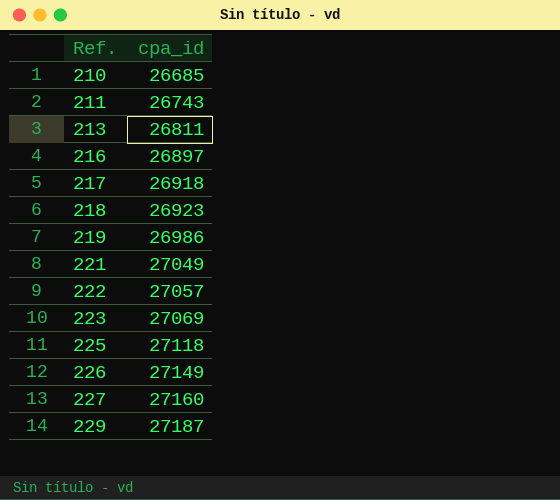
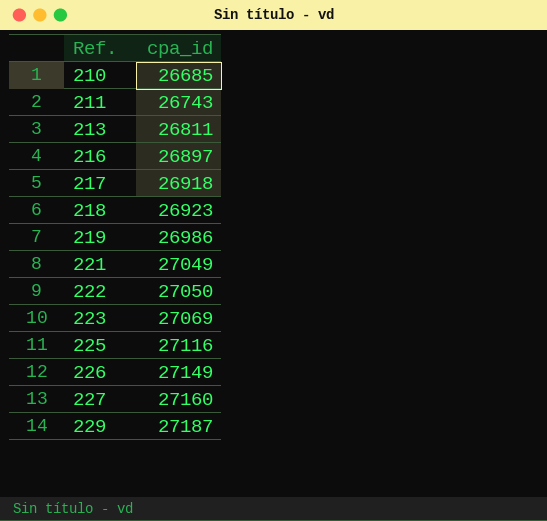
222 | cpa_id: 27057 -> 27050
225 | cpa_id: 27118 -> 27116

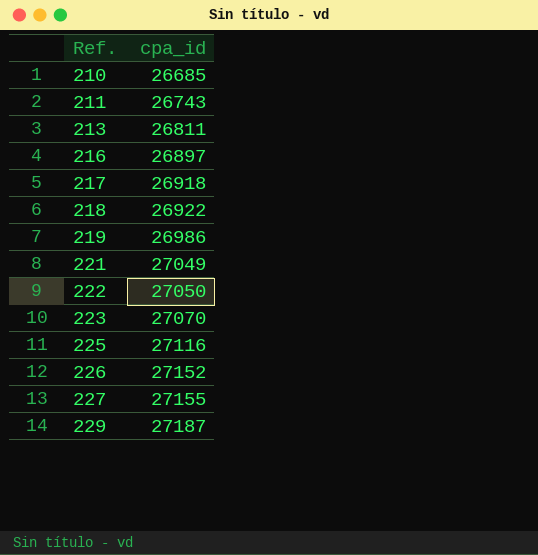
218 | cpa_id: 26923 -> 26922
223 | cpa_id: 27069 -> 27070
226 | cpa_id: 27149 -> 27152
227 | cpa_id: 27160 -> 27155

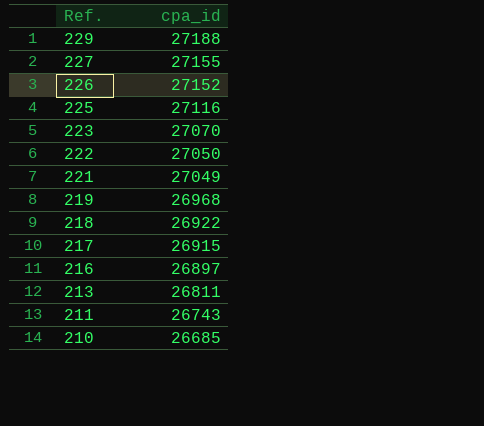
row order: Ref. ascending -> Ref. descending
229 | cpa_id: 27187 -> 27188
219 | cpa_id: 26986 -> 26968
217 | cpa_id: 26918 -> 26915

